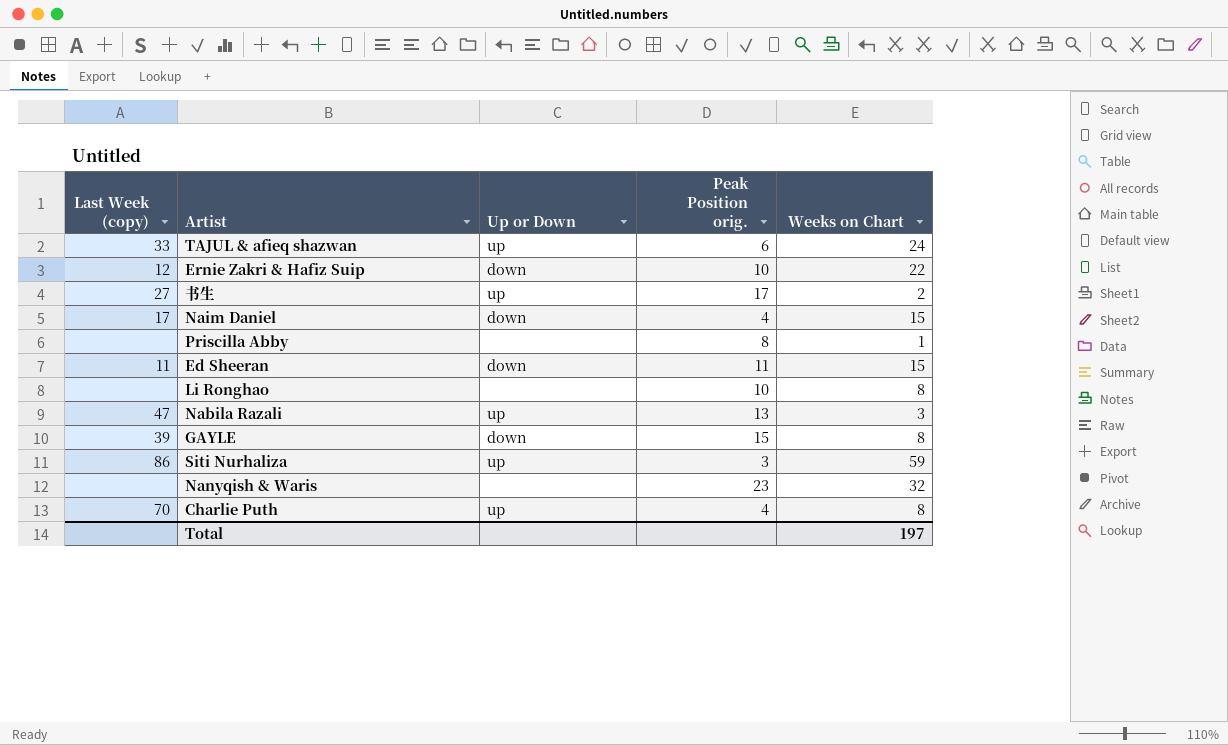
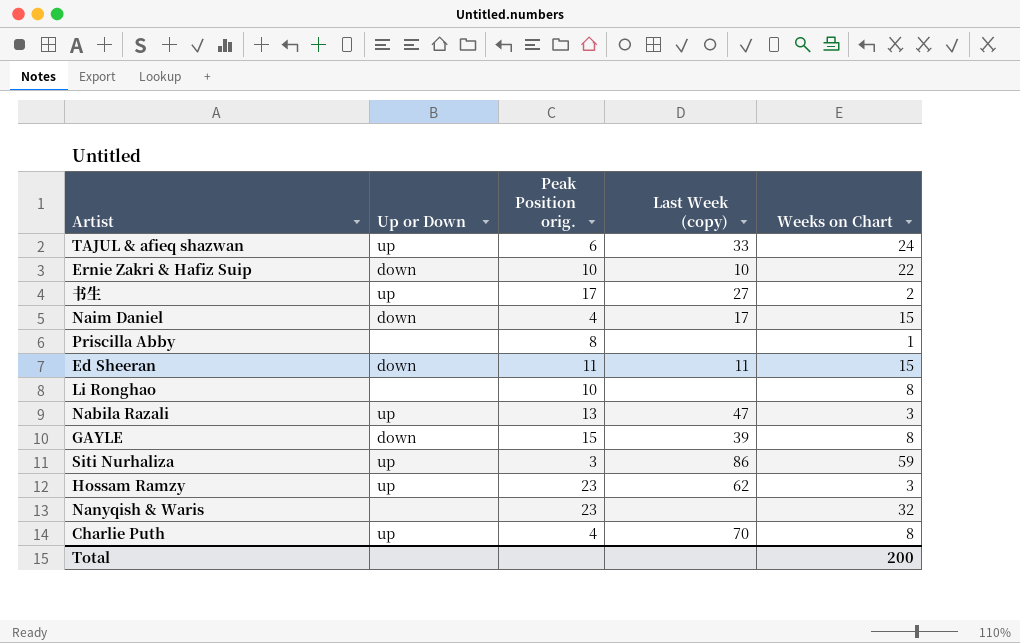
column Last Week (copy) | position: 1 -> 4
Ernie Zakri & Hafiz Suip | Last Week (copy): 12 -> 10
row Hossam Ramzy: none -> up | 23 | 62 | 3
Total | Weeks on Chart: 197 -> 200

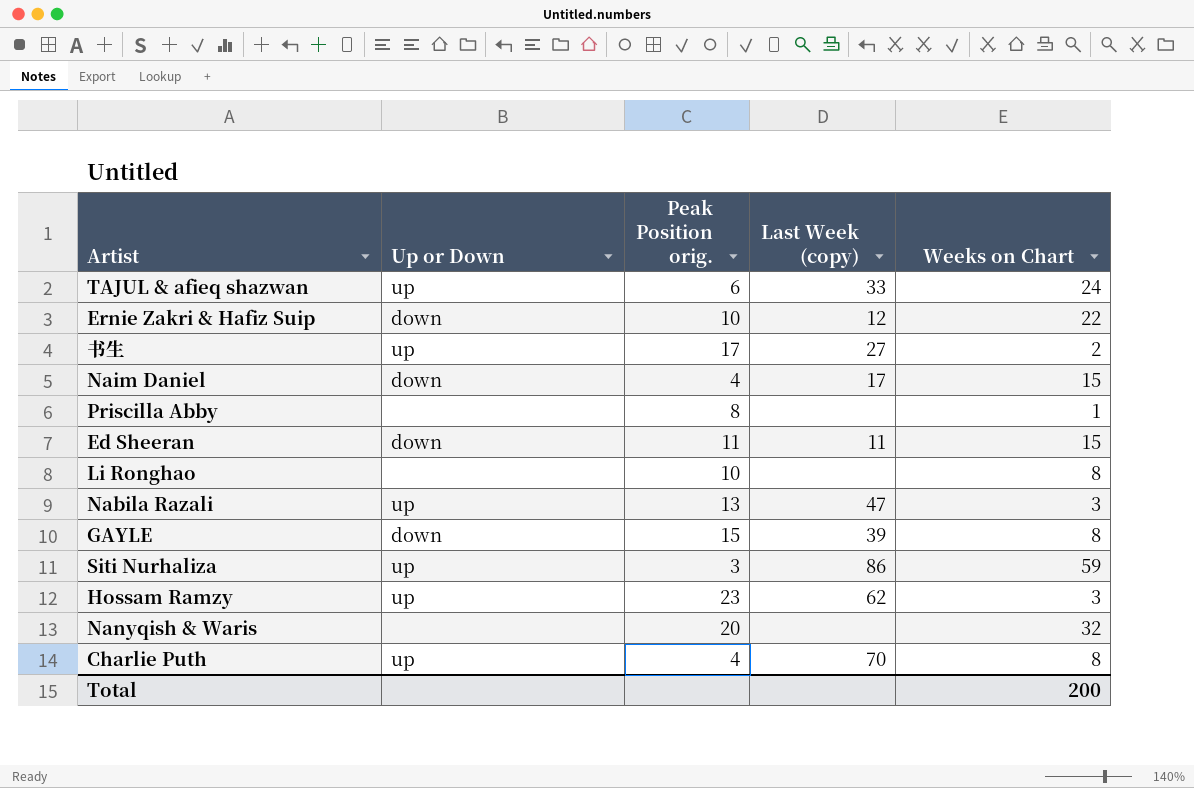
Ernie Zakri & Hafiz Suip | Last Week (copy): 10 -> 12
Nanyqish & Waris | Peak Position orig.: 23 -> 20

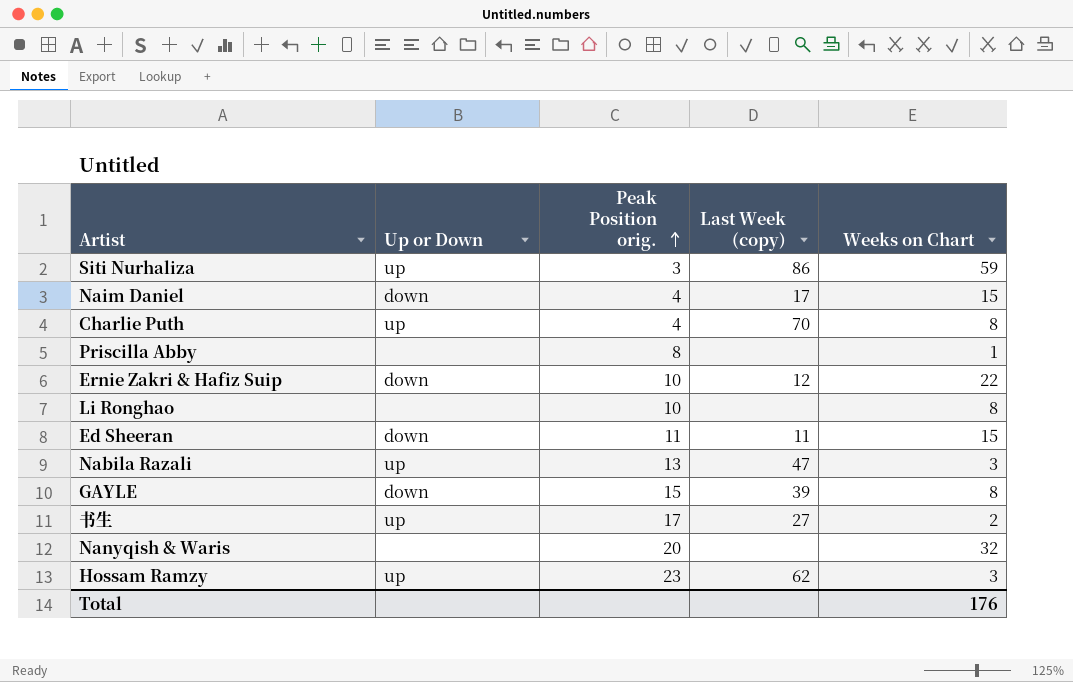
row order: none -> Peak Position orig. ascending
row TAJUL & afieq shazwan: up | 6 | 33 | 24 -> none
Total | Weeks on Chart: 200 -> 176

